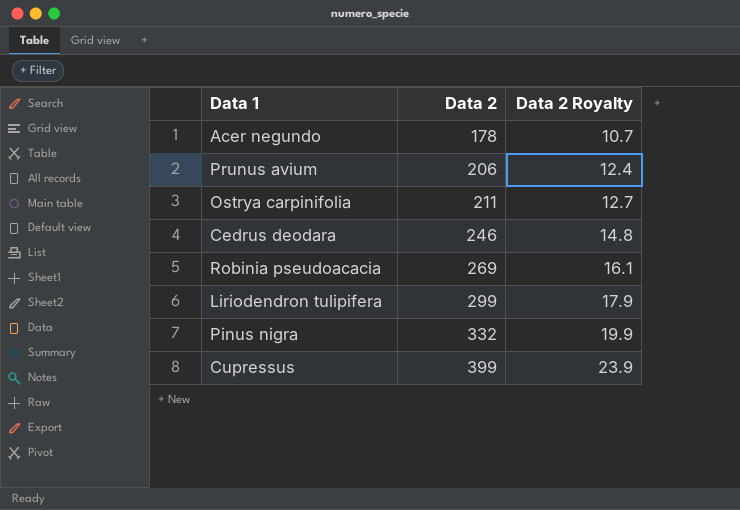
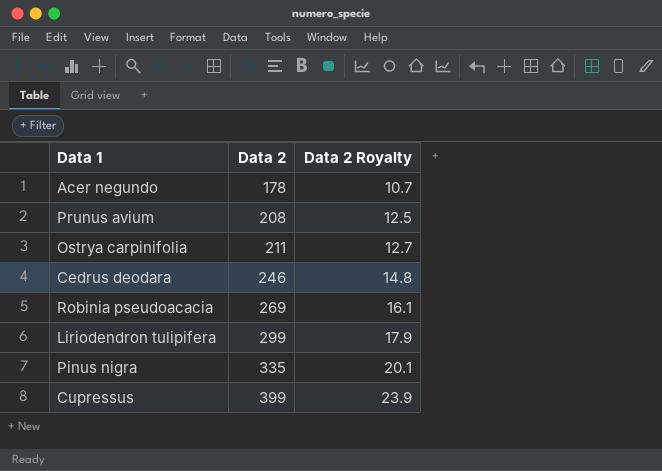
Prunus avium | Data 2: 206 -> 208
Prunus avium | Data 2 Royalty: 12.4 -> 12.5
Pinus nigra | Data 2: 332 -> 335
Pinus nigra | Data 2 Royalty: 19.9 -> 20.1

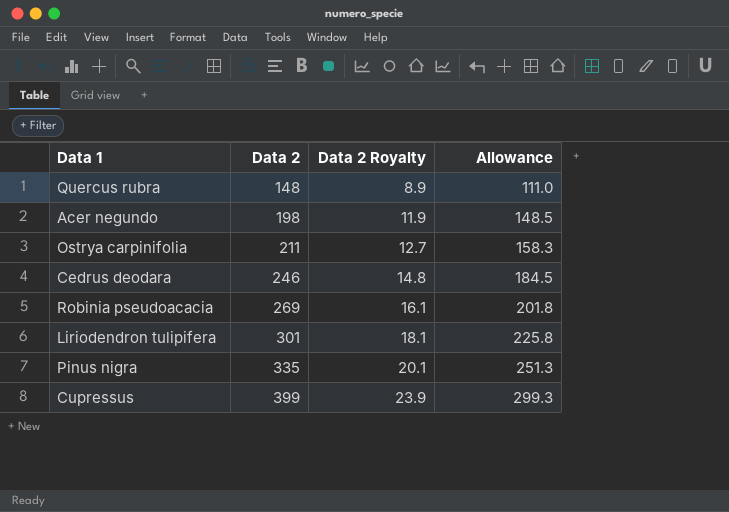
column Allowance | formula: none -> [Data 2] * 0.75
row Prunus avium: 208 | 12.5 -> none
row Quercus rubra: none -> 148 | 8.9 | 111.0
Acer negundo | Data 2: 178 -> 198
Acer negundo | Data 2 Royalty: 10.7 -> 11.9
Liriodendron tulipifera | Data 2: 299 -> 301
Liriodendron tulipifera | Data 2 Royalty: 17.9 -> 18.1

